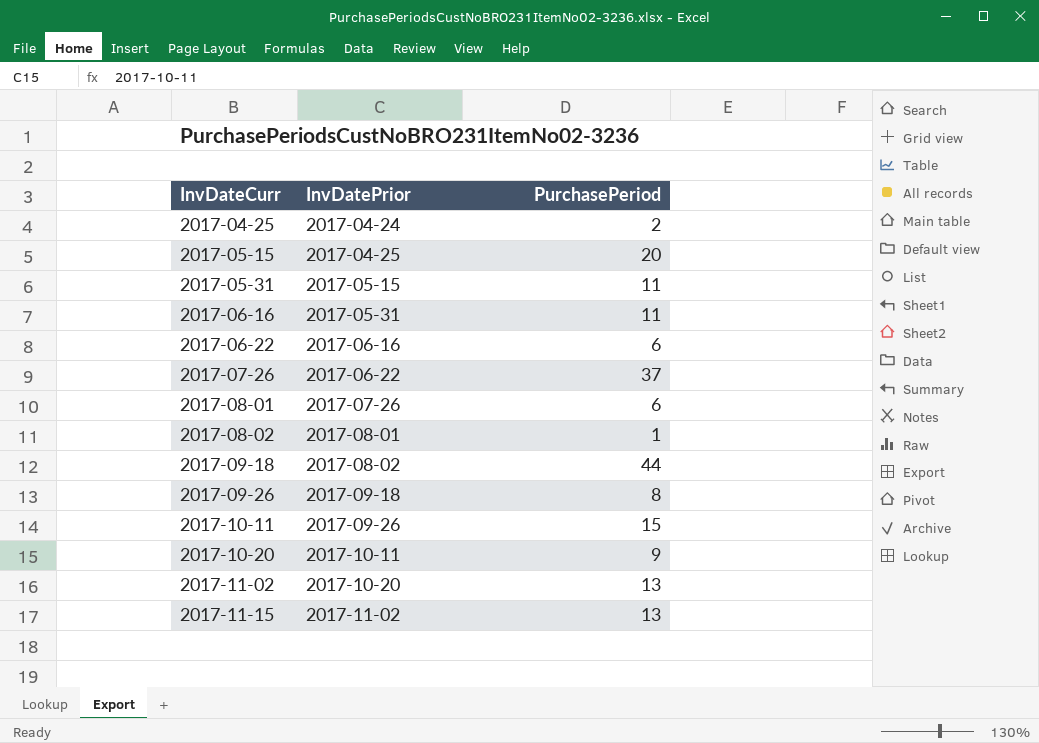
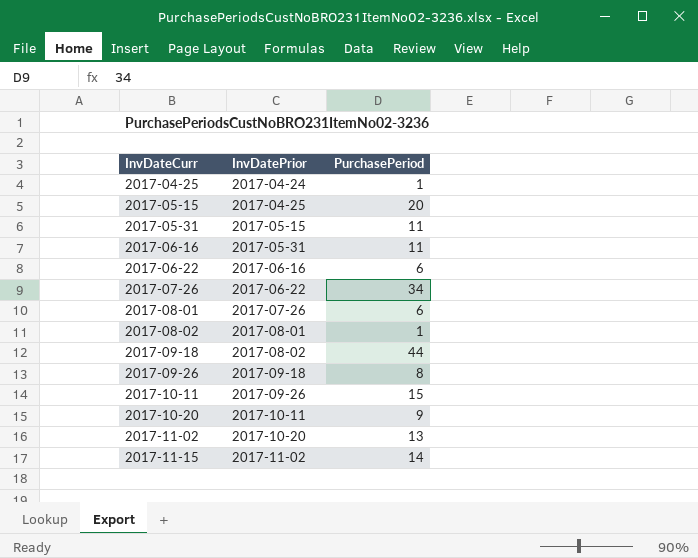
2017-04-25 | PurchasePeriod: 2 -> 1
2017-07-26 | PurchasePeriod: 37 -> 34
2017-11-15 | PurchasePeriod: 13 -> 14

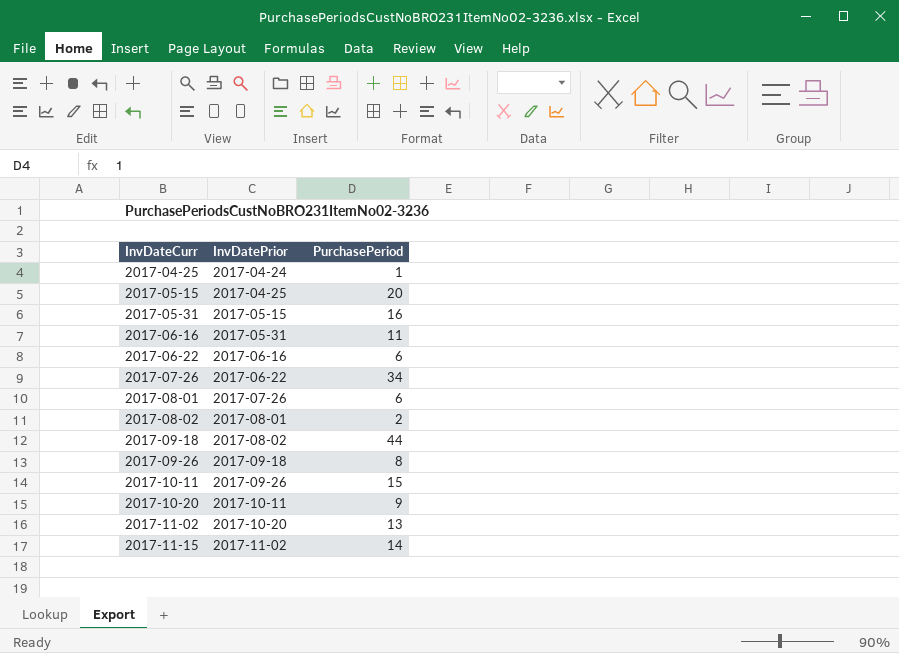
2017-05-31 | PurchasePeriod: 11 -> 16
2017-08-02 | PurchasePeriod: 1 -> 2

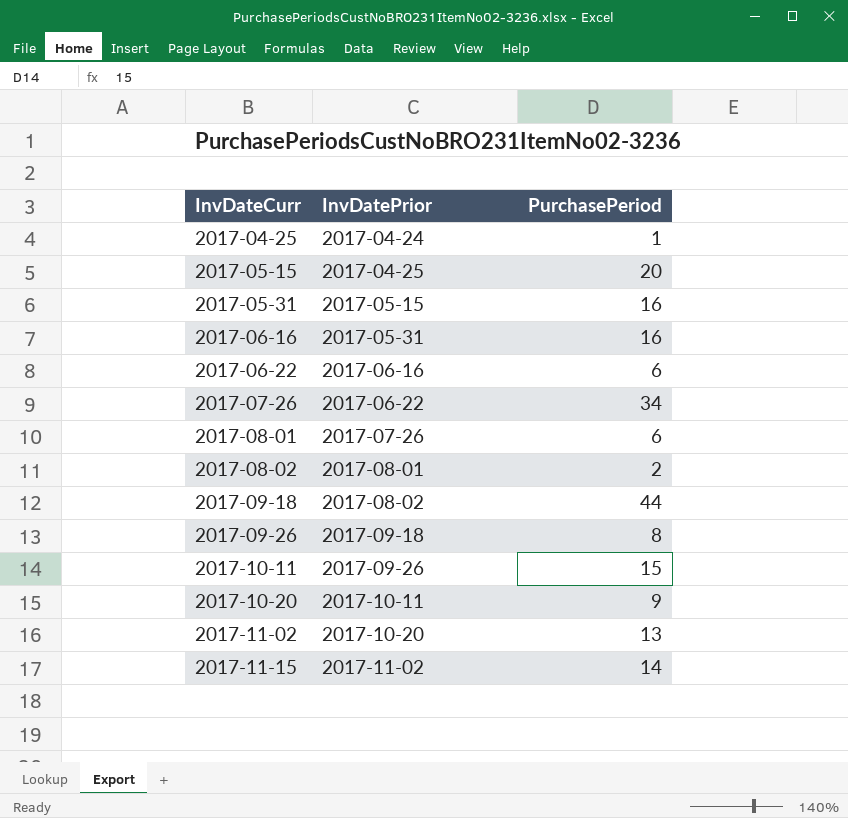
2017-06-16 | PurchasePeriod: 11 -> 16

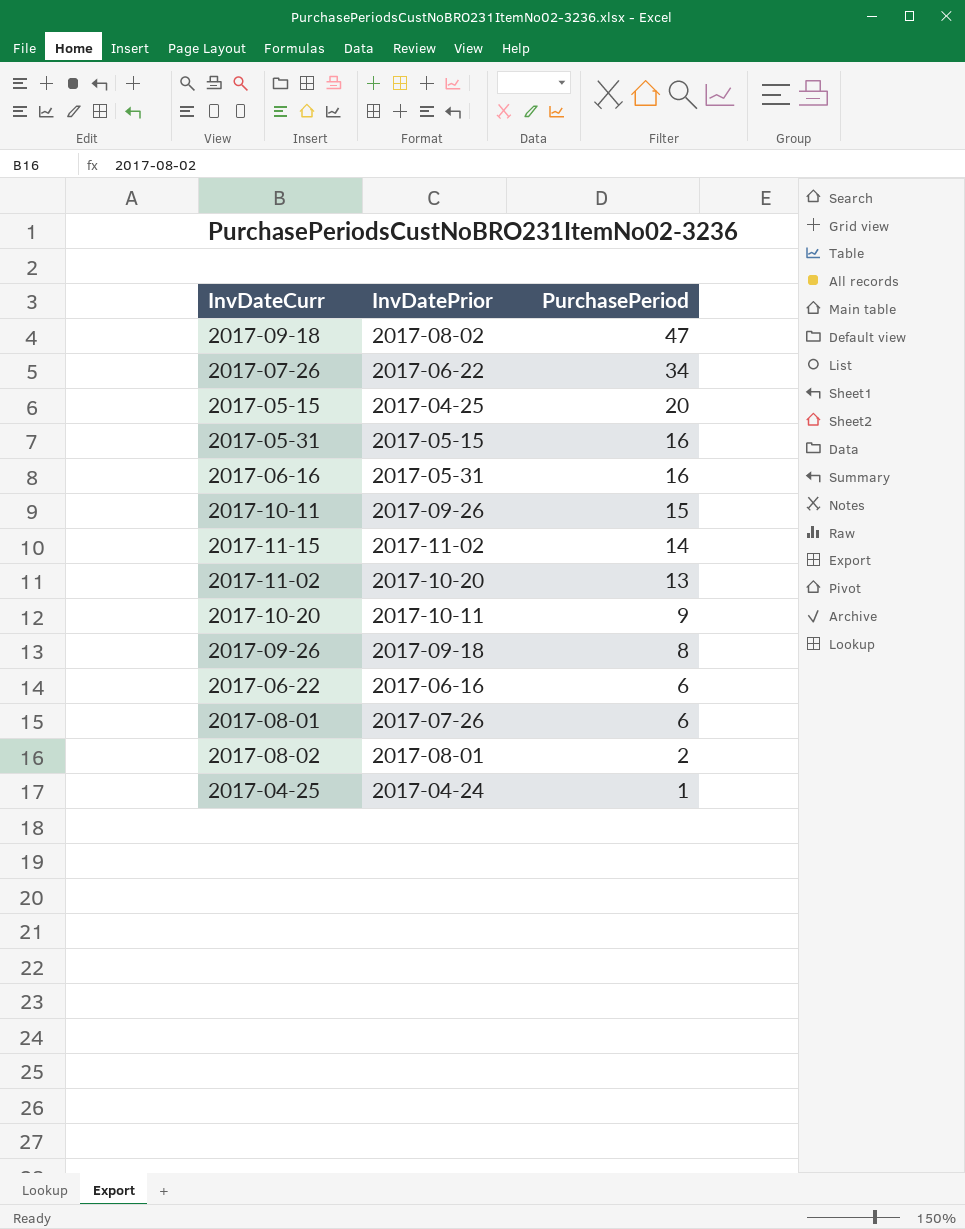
row order: InvDateCurr ascending -> PurchasePeriod descending
2017-09-18 | PurchasePeriod: 44 -> 47

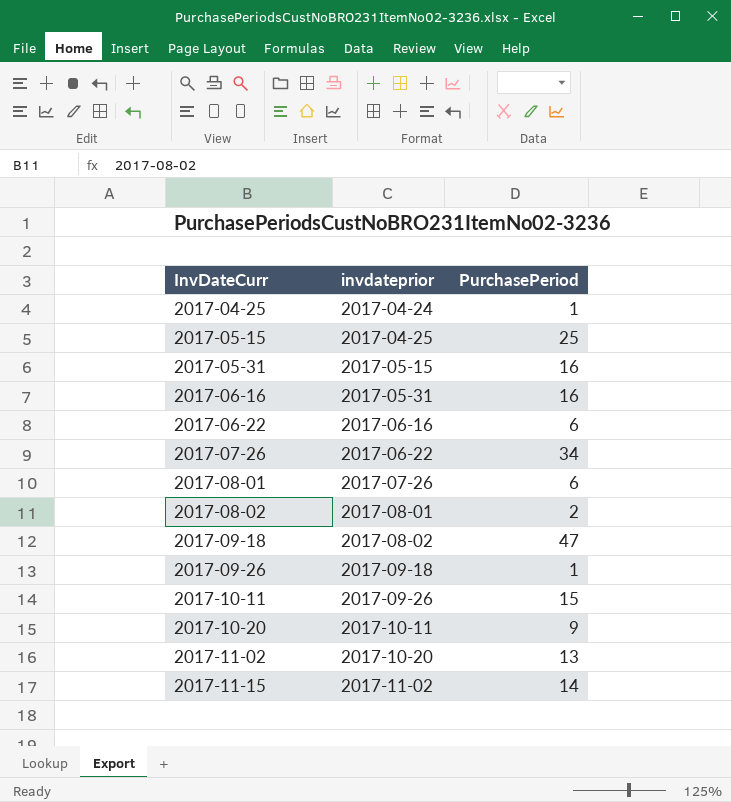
row order: PurchasePeriod descending -> InvDateCurr ascending
column name: InvDatePrior -> invdateprior
2017-05-15 | PurchasePeriod: 20 -> 25
2017-09-26 | PurchasePeriod: 8 -> 1

